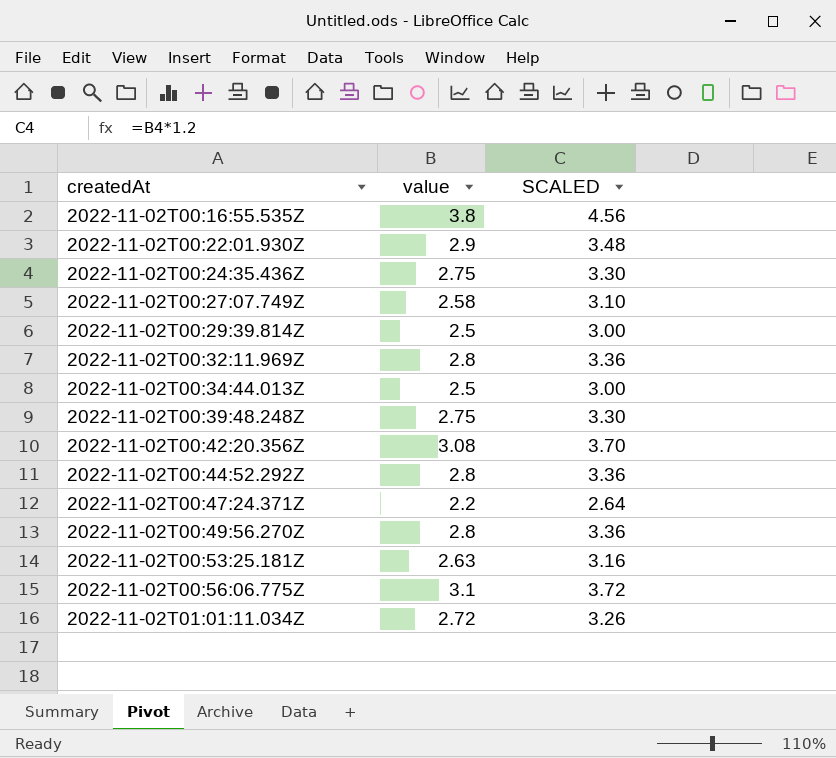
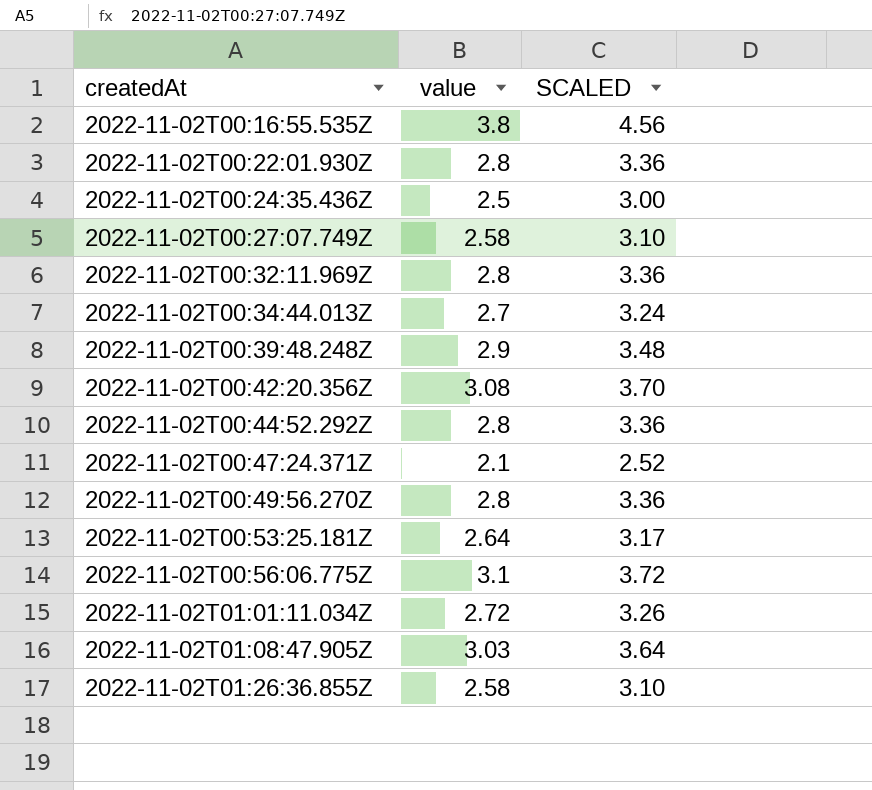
row 2022-11-02T00:29:39.814Z: 2.5 | 3.00 -> none
2022-11-02T00:22:01.930Z | value: 2.9 -> 2.8
2022-11-02T00:22:01.930Z | SCALED: 3.48 -> 3.36
2022-11-02T00:24:35.436Z | value: 2.75 -> 2.5
2022-11-02T00:24:35.436Z | SCALED: 3.30 -> 3.00
2022-11-02T00:34:44.013Z | value: 2.5 -> 2.7
2022-11-02T00:34:44.013Z | SCALED: 3.00 -> 3.24
2022-11-02T00:39:48.248Z | value: 2.75 -> 2.9
2022-11-02T00:39:48.248Z | SCALED: 3.30 -> 3.48
2022-11-02T00:47:24.371Z | value: 2.2 -> 2.1
2022-11-02T00:47:24.371Z | SCALED: 2.64 -> 2.52
2022-11-02T00:53:25.181Z | value: 2.63 -> 2.64
2022-11-02T00:53:25.181Z | SCALED: 3.16 -> 3.17
row 2022-11-02T01:08:47.905Z: none -> 3.03 | 3.64
row 2022-11-02T01:26:36.855Z: none -> 2.58 | 3.10

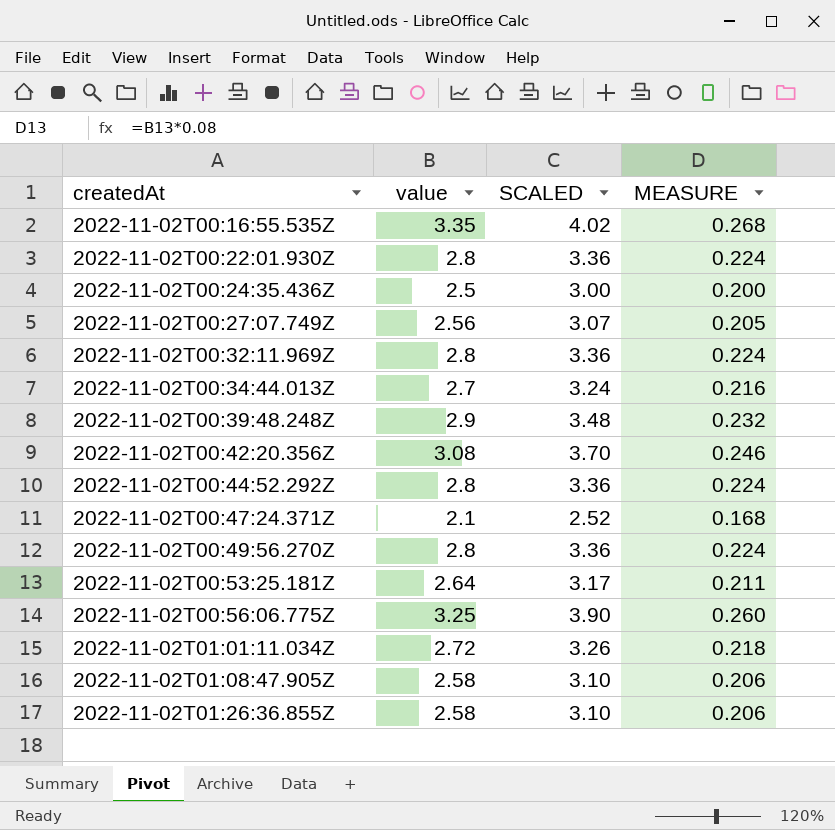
column MEASURE | formula: none -> [value] * 0.08
2022-11-02T00:16:55.535Z | value: 3.8 -> 3.35
2022-11-02T00:16:55.535Z | SCALED: 4.56 -> 4.02
2022-11-02T00:27:07.749Z | value: 2.58 -> 2.56
2022-11-02T00:27:07.749Z | SCALED: 3.10 -> 3.07
2022-11-02T00:56:06.775Z | value: 3.1 -> 3.25
2022-11-02T00:56:06.775Z | SCALED: 3.72 -> 3.90
2022-11-02T01:08:47.905Z | value: 3.03 -> 2.58
2022-11-02T01:08:47.905Z | SCALED: 3.64 -> 3.10

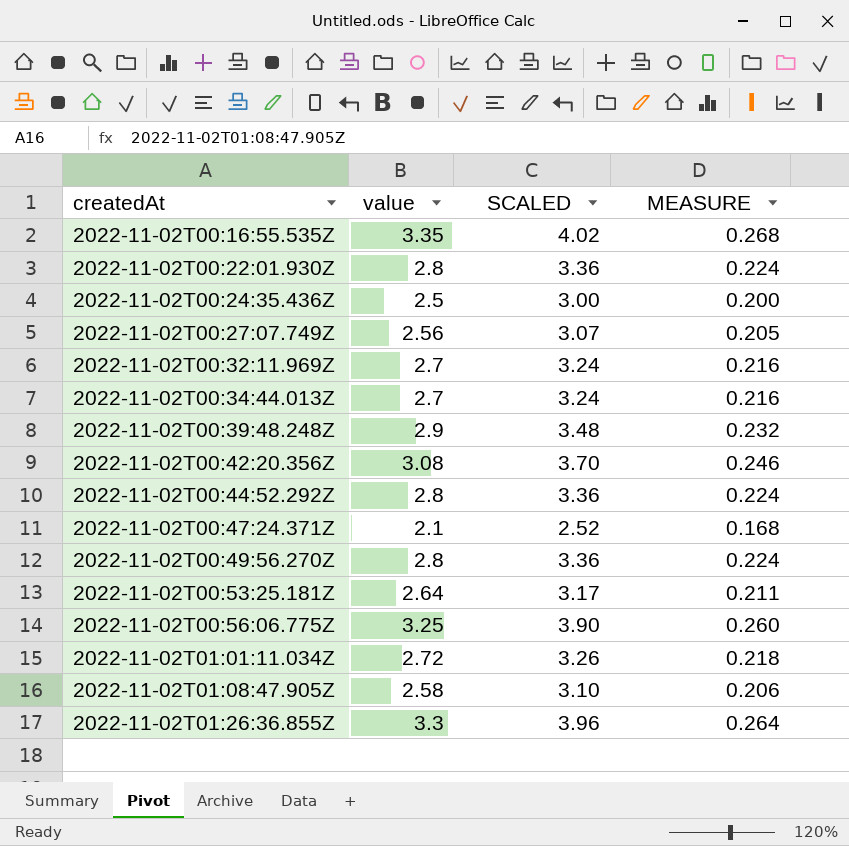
2022-11-02T00:32:11.969Z | value: 2.8 -> 2.7
2022-11-02T00:32:11.969Z | SCALED: 3.36 -> 3.24
2022-11-02T00:32:11.969Z | MEASURE: 0.224 -> 0.216
2022-11-02T01:26:36.855Z | value: 2.58 -> 3.3
2022-11-02T01:26:36.855Z | SCALED: 3.10 -> 3.96
2022-11-02T01:26:36.855Z | MEASURE: 0.206 -> 0.264

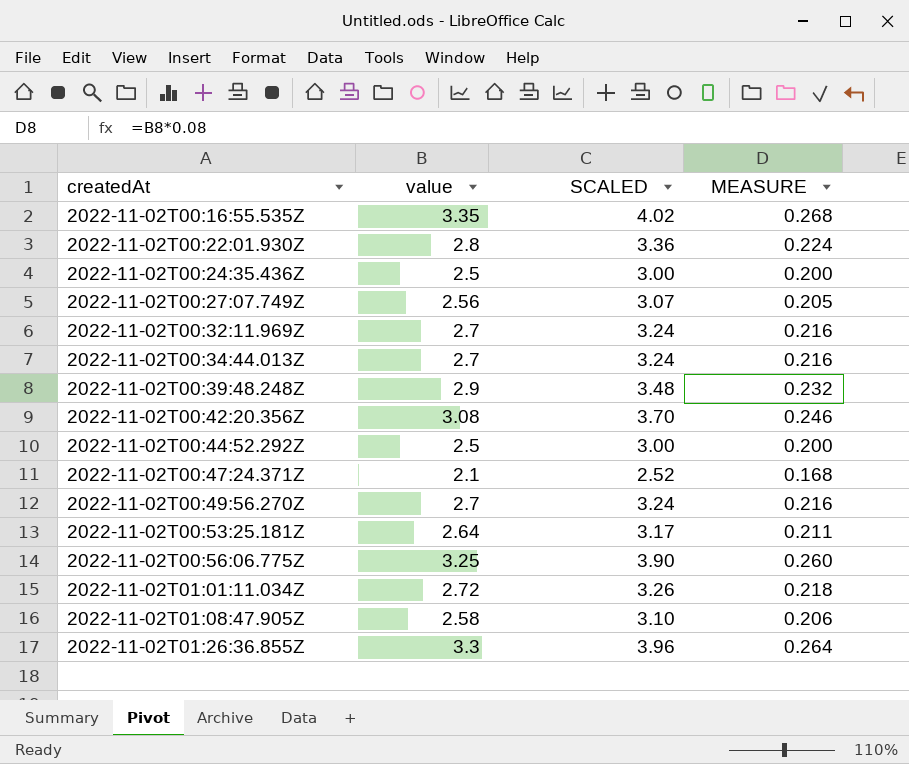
2022-11-02T00:44:52.292Z | value: 2.8 -> 2.5
2022-11-02T00:44:52.292Z | SCALED: 3.36 -> 3.00
2022-11-02T00:44:52.292Z | MEASURE: 0.224 -> 0.200
2022-11-02T00:49:56.270Z | value: 2.8 -> 2.7
2022-11-02T00:49:56.270Z | SCALED: 3.36 -> 3.24
2022-11-02T00:49:56.270Z | MEASURE: 0.224 -> 0.216

